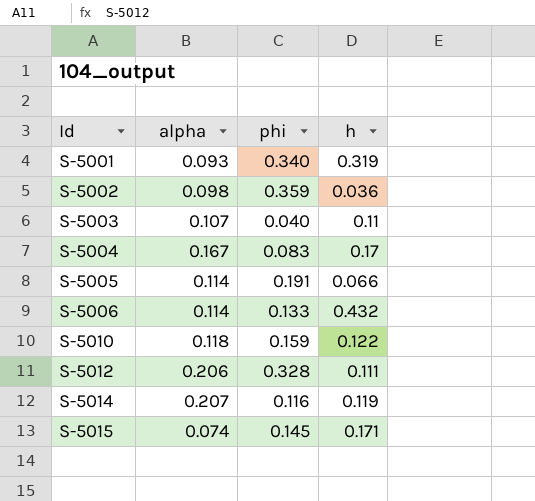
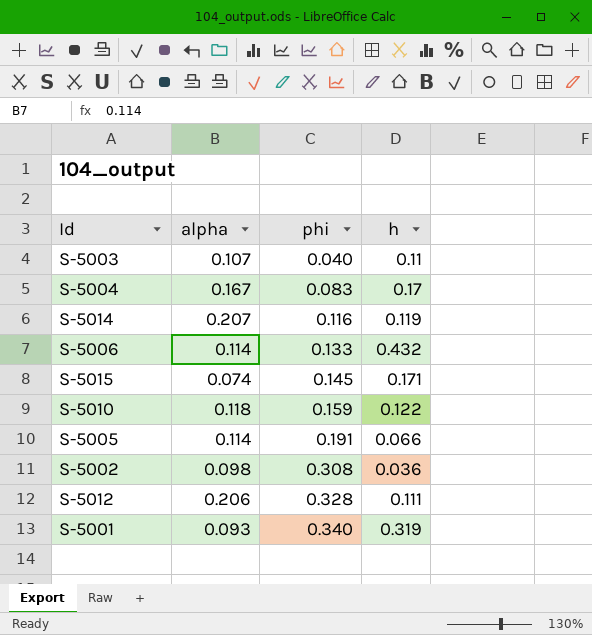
row order: Id ascending -> phi ascending
S-5002 | phi: 0.359 -> 0.308

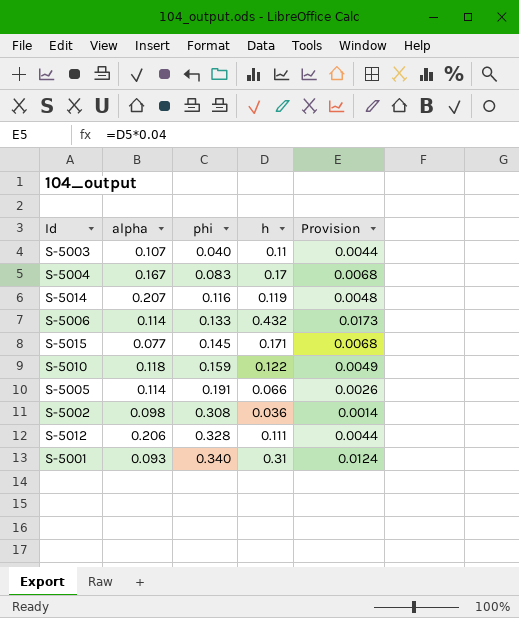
column Provision | formula: none -> [h] * 0.04
S-5015 | alpha: 0.074 -> 0.077
S-5001 | h: 0.319 -> 0.31

